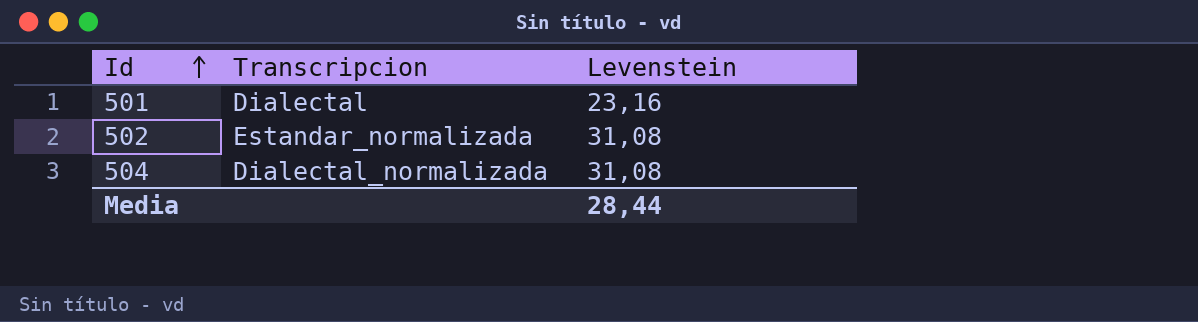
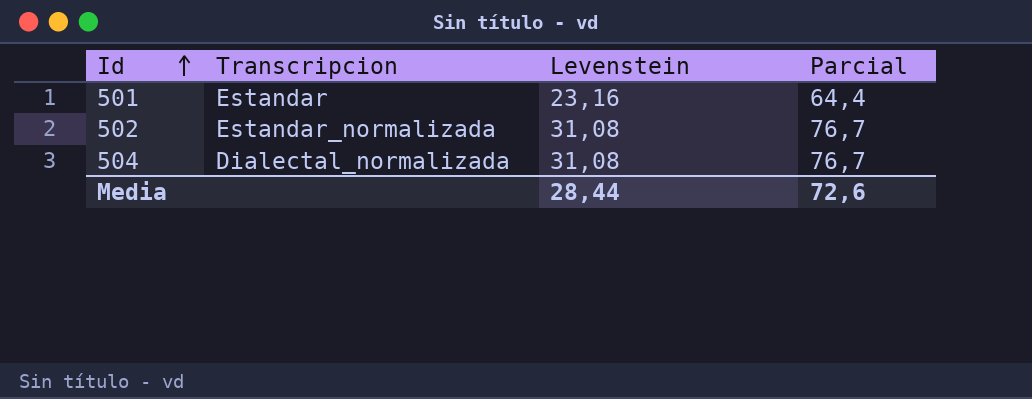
column Parcial | position: none -> 4
501 | Transcripcion: Dialectal -> Estandar

